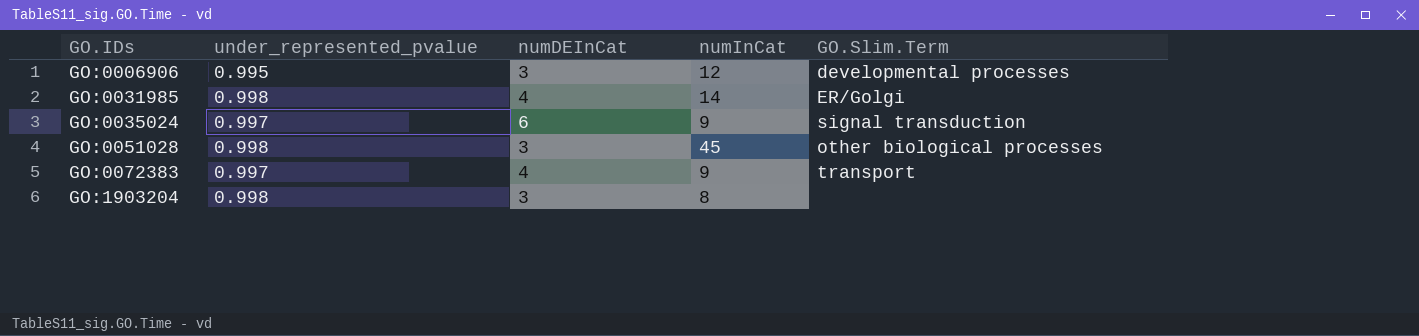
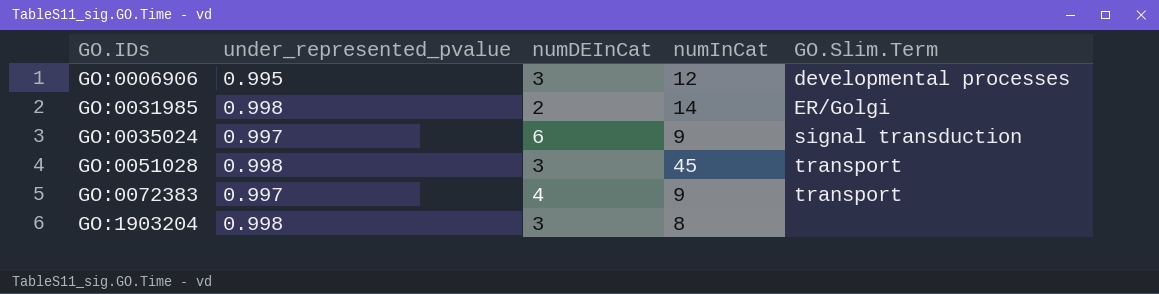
GO:0031985 | numDEInCat: 4 -> 2
GO:0051028 | GO.Slim.Term: other biological processes -> transport

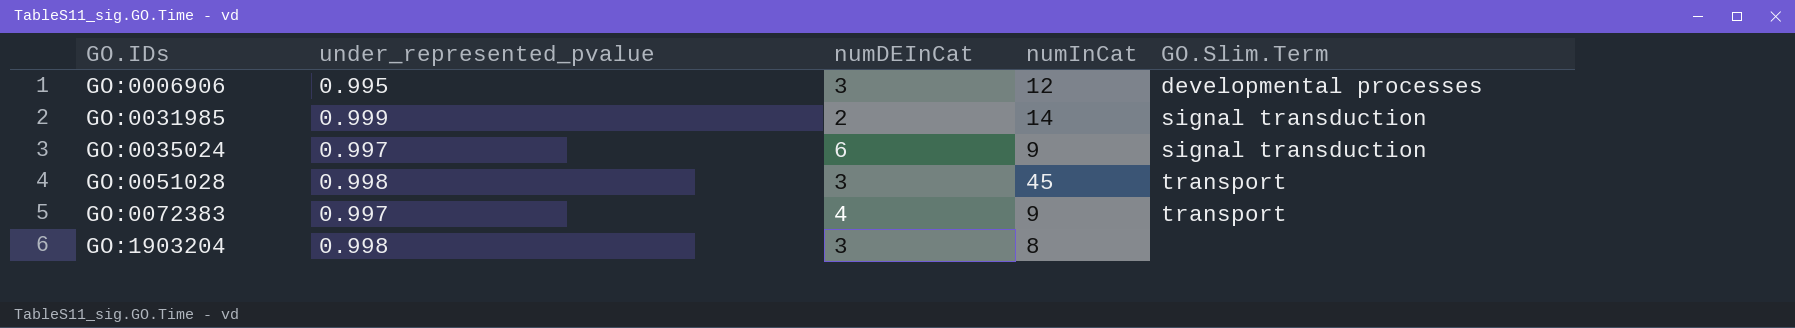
GO:0031985 | under_represented_pvalue: 0.998 -> 0.999
GO:0031985 | GO.Slim.Term: ER/Golgi -> signal transduction

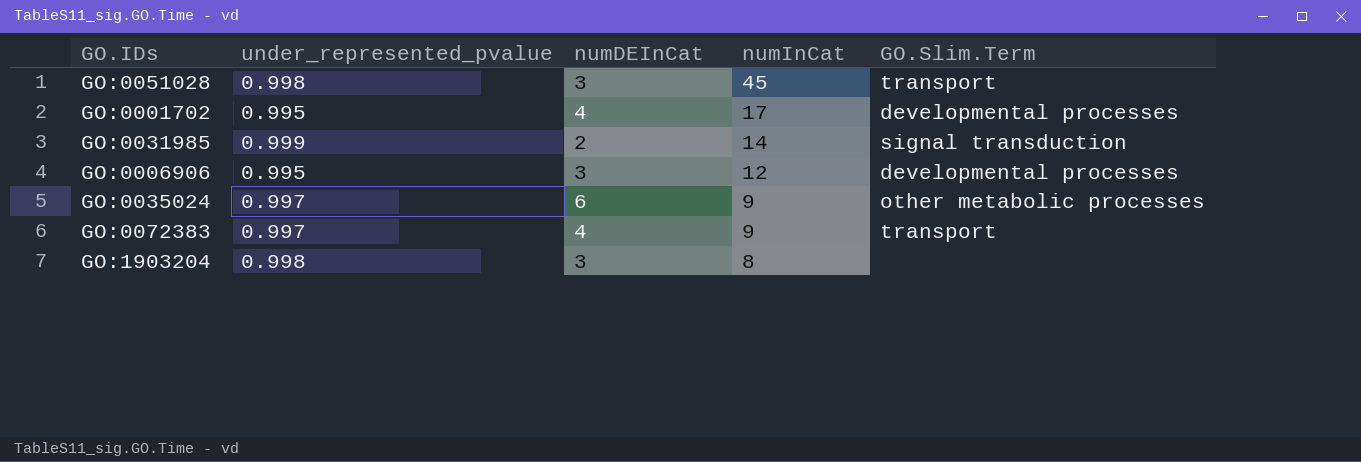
row order: GO.IDs ascending -> numInCat descending
row GO:0001702: none -> 0.995 | 4 | 17 | developmental processes
GO:0035024 | GO.Slim.Term: signal transduction -> other metabolic processes

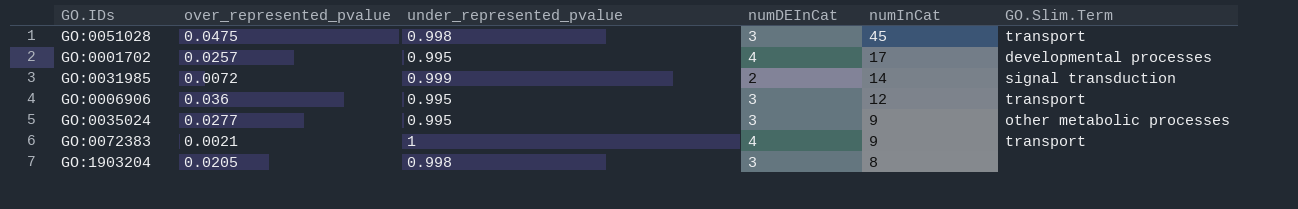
column over_represented_pvalue | position: none -> 2
GO:0006906 | GO.Slim.Term: developmental processes -> transport
GO:0035024 | under_represented_pvalue: 0.997 -> 0.995
GO:0035024 | numDEInCat: 6 -> 3
GO:0072383 | under_represented_pvalue: 0.997 -> 1

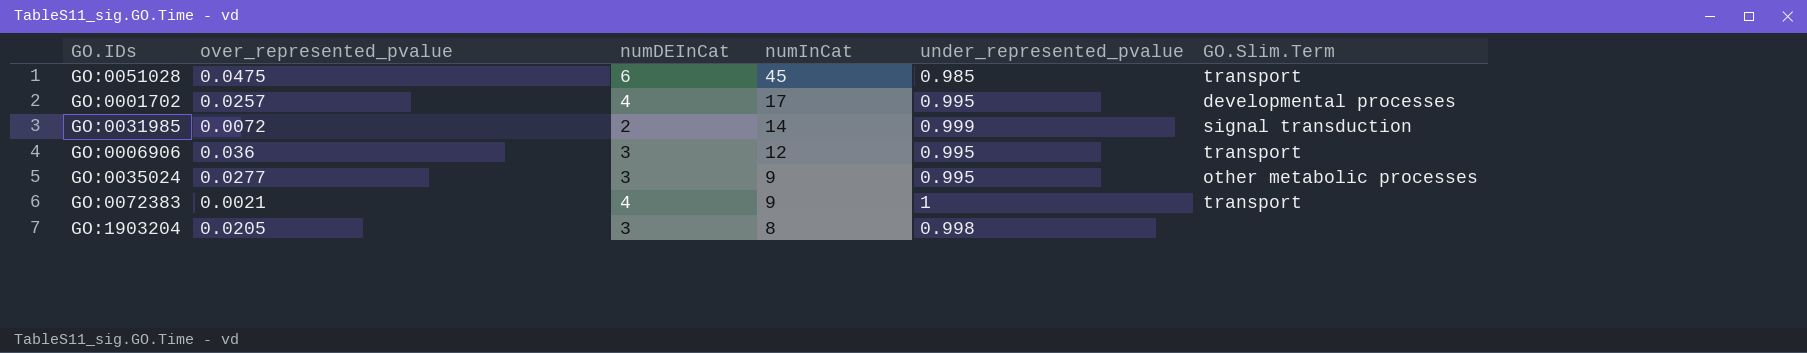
column under_represented_pvalue | position: 3 -> 5
GO:0051028 | numDEInCat: 3 -> 6
GO:0051028 | under_represented_pvalue: 0.998 -> 0.985

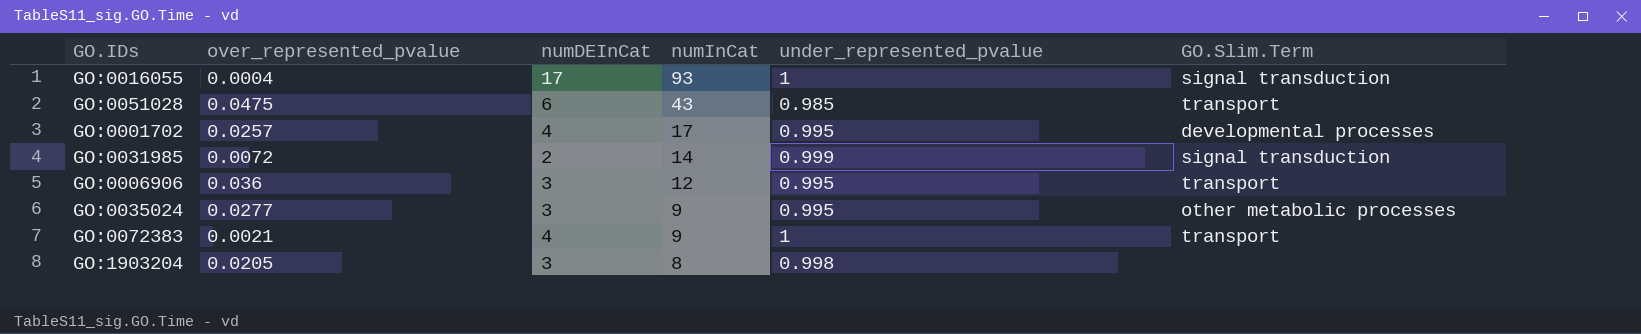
row GO:0016055: none -> 0.0004 | 17 | 93 | 1 | signal transduction
GO:0051028 | numInCat: 45 -> 43

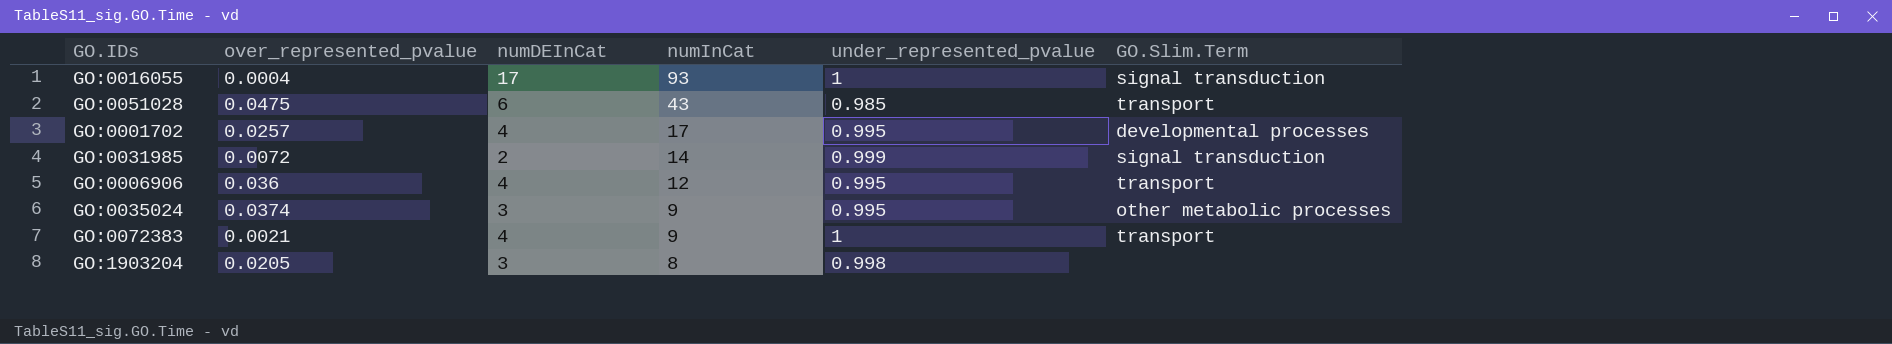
GO:0006906 | numDEInCat: 3 -> 4
GO:0035024 | over_represented_pvalue: 0.0277 -> 0.0374

